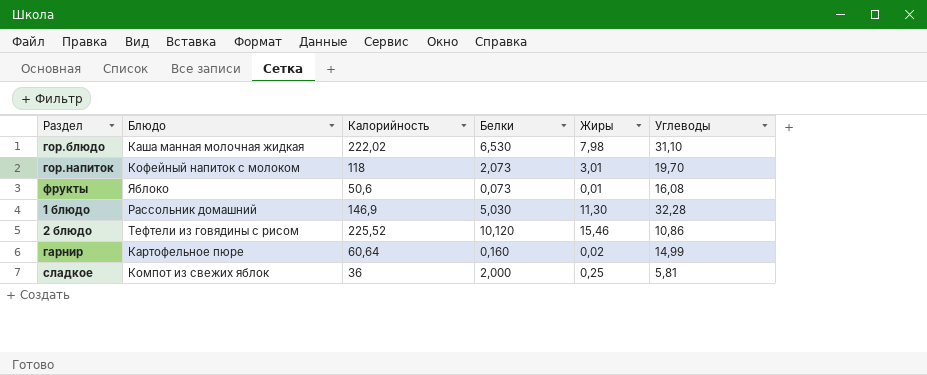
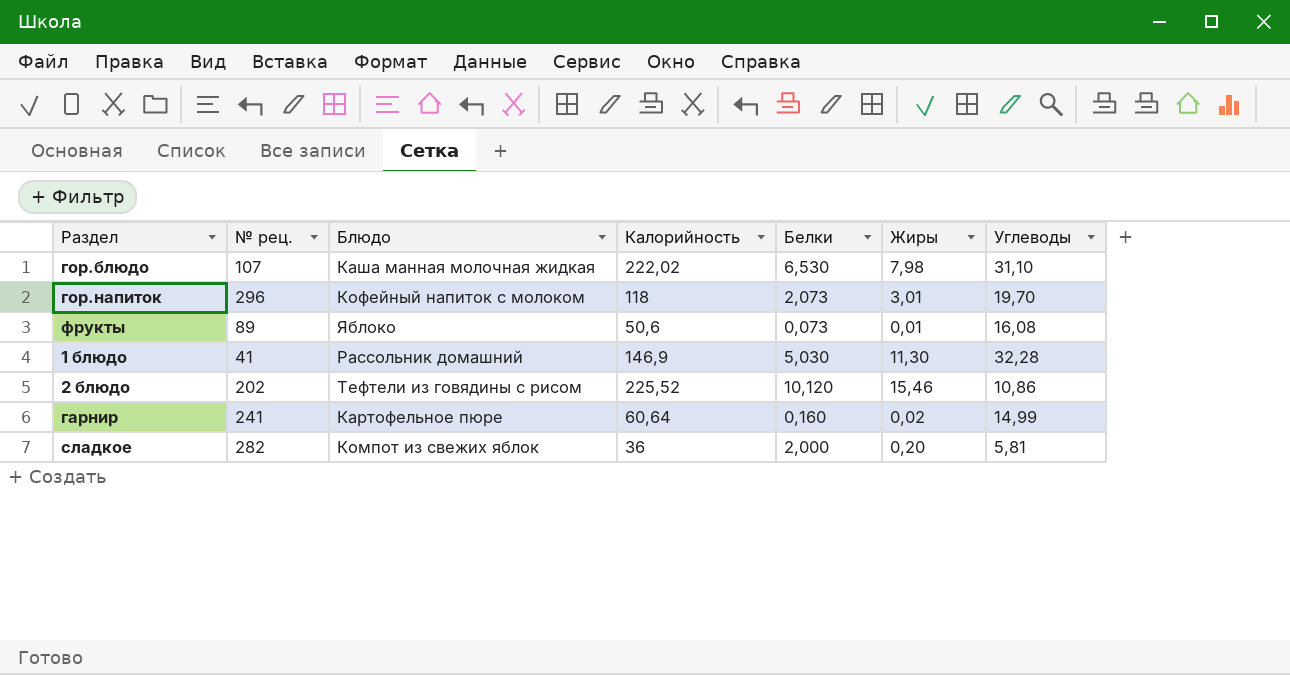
column № рец. | position: none -> 2
сладкое | Жиры: 0,25 -> 0,20

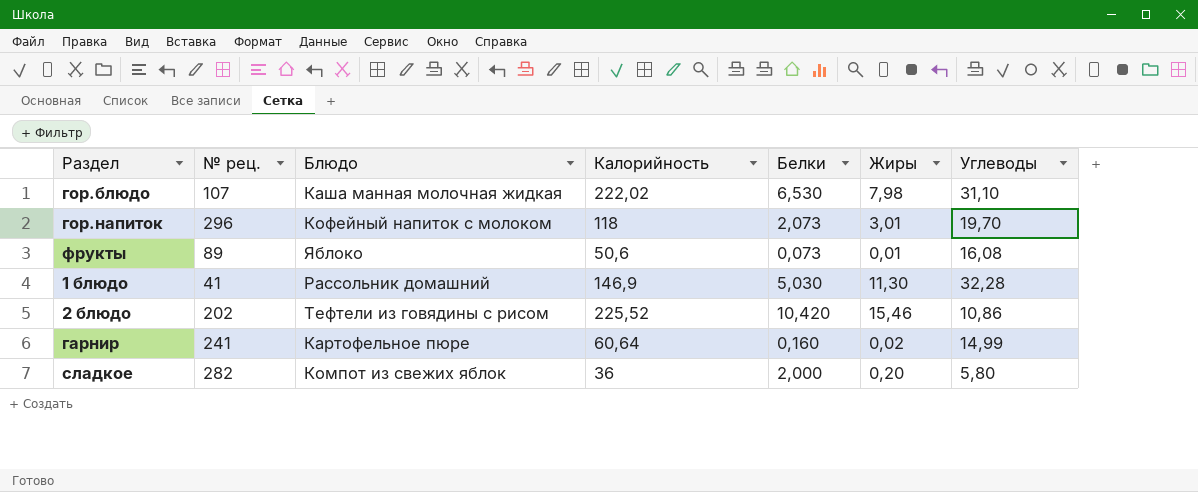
2 блюдо | Белки: 10,120 -> 10,420
сладкое | Углеводы: 5,81 -> 5,80

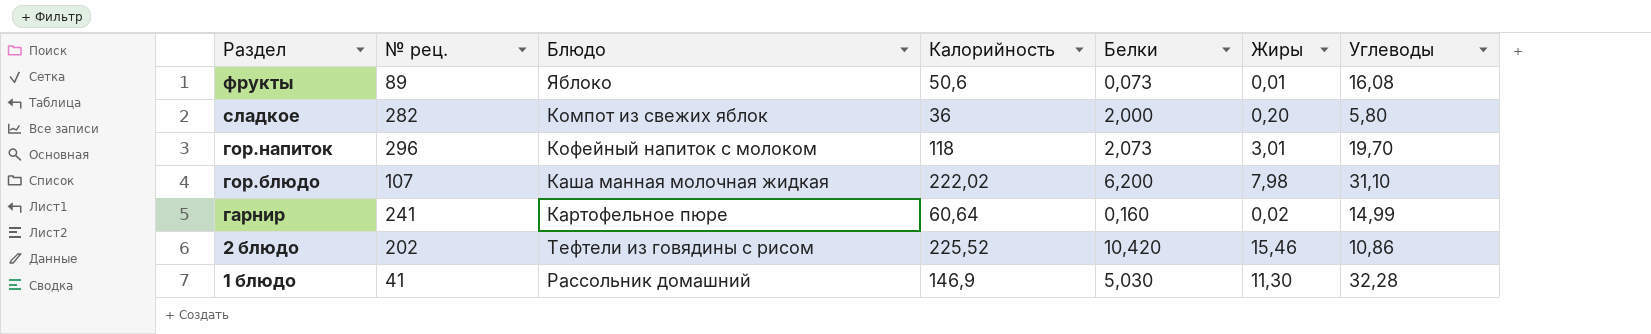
row order: none -> Раздел descending
гор.блюдо | Белки: 6,530 -> 6,200

